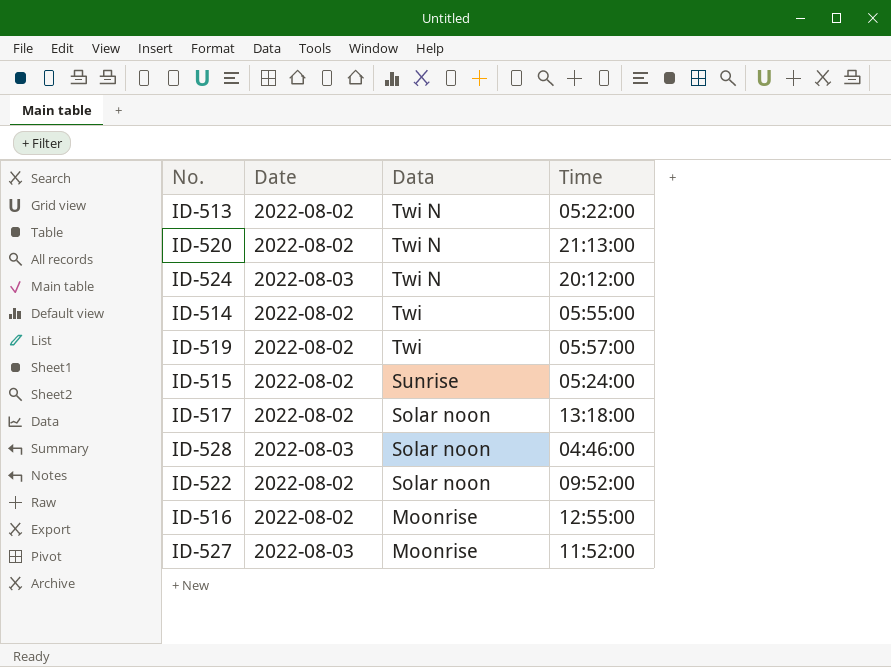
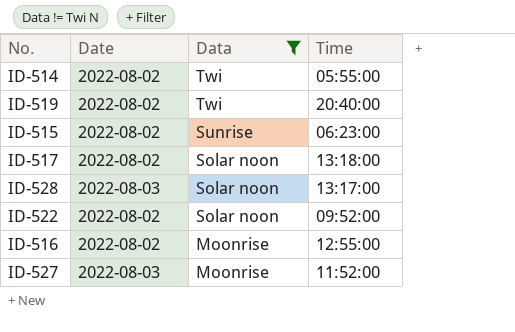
filter: none -> Data != Twi N
ID-519 | Time: 05:57:00 -> 20:40:00
ID-515 | Time: 05:24:00 -> 06:23:00
ID-528 | Time: 04:46:00 -> 13:17:00

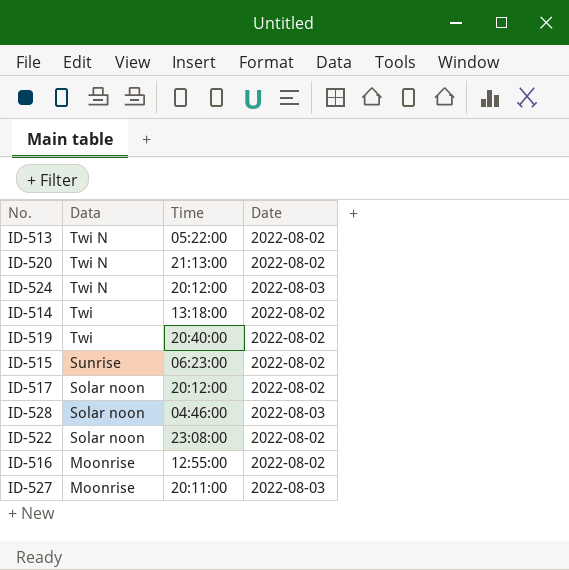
filter: Data != Twi N -> none
column Date | position: 2 -> 4
ID-514 | Time: 05:55:00 -> 13:18:00
ID-517 | Time: 13:18:00 -> 20:12:00
ID-528 | Time: 13:17:00 -> 04:46:00
ID-522 | Time: 09:52:00 -> 23:08:00
ID-527 | Time: 11:52:00 -> 20:11:00

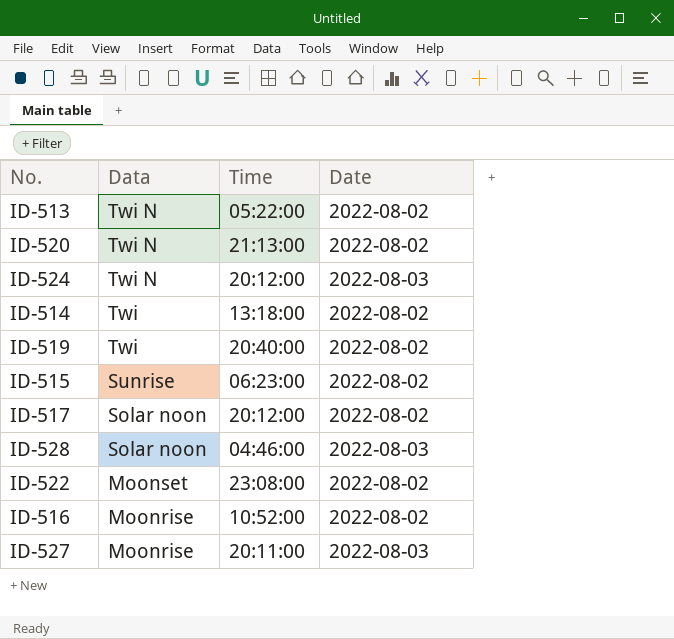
ID-522 | Data: Solar noon -> Moonset
ID-516 | Time: 12:55:00 -> 10:52:00

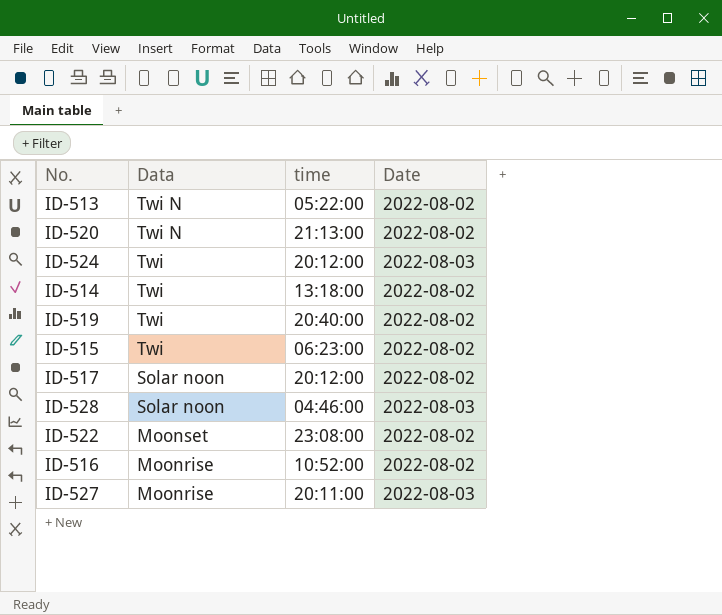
column name: Time -> time
ID-524 | Data: Twi N -> Twi
ID-515 | Data: Sunrise -> Twi

